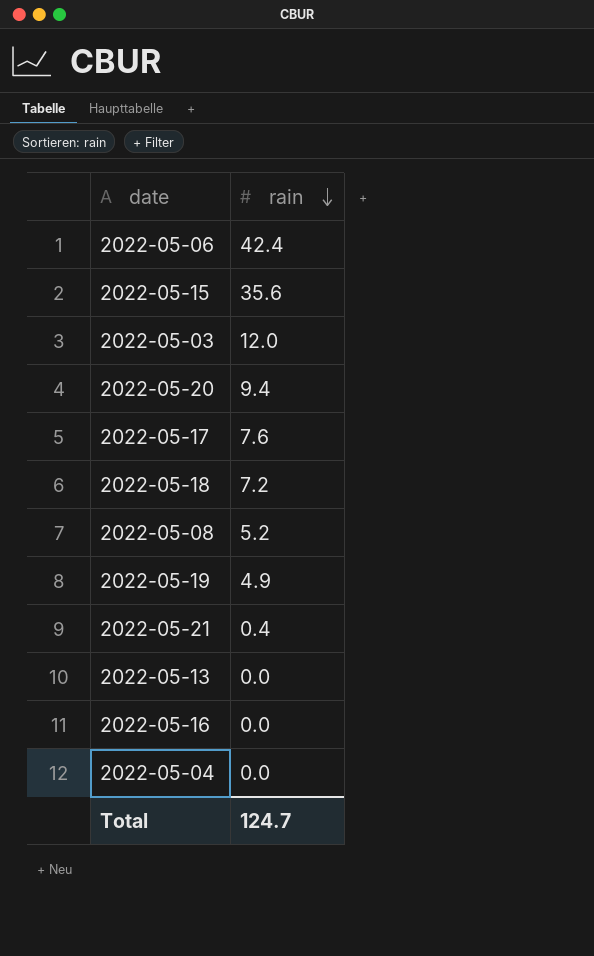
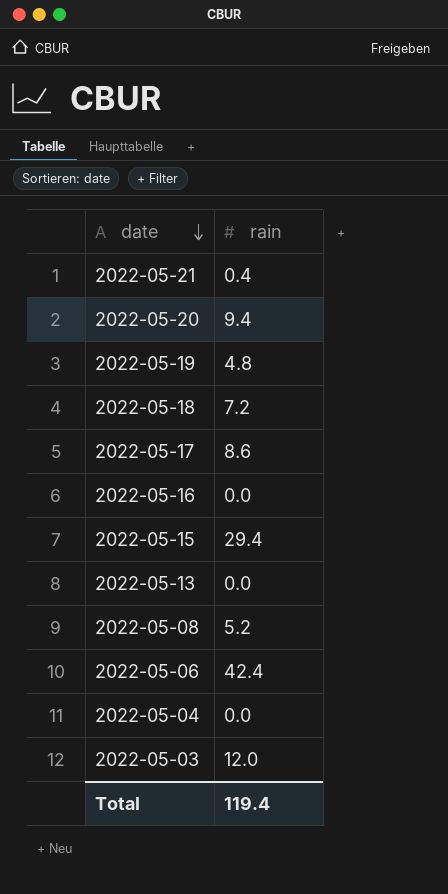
row order: rain descending -> date descending
2022-05-19 | rain: 4.9 -> 4.8
2022-05-17 | rain: 7.6 -> 8.6
2022-05-15 | rain: 35.6 -> 29.4
Total | rain: 124.7 -> 119.4

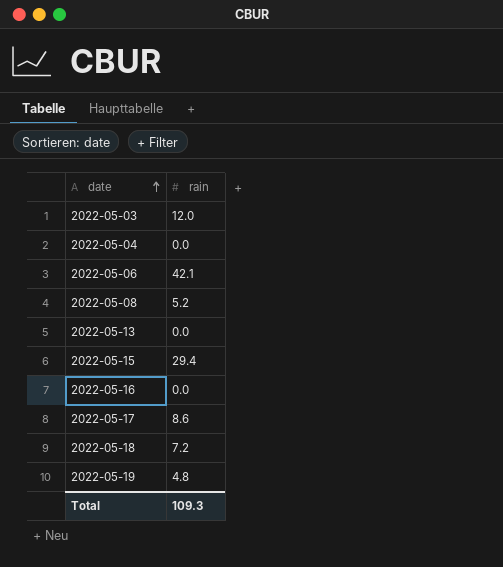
row order: date descending -> date ascending
row 2022-05-21: 0.4 -> none
row 2022-05-20: 9.4 -> none
2022-05-06 | rain: 42.4 -> 42.1
Total | rain: 119.4 -> 109.3

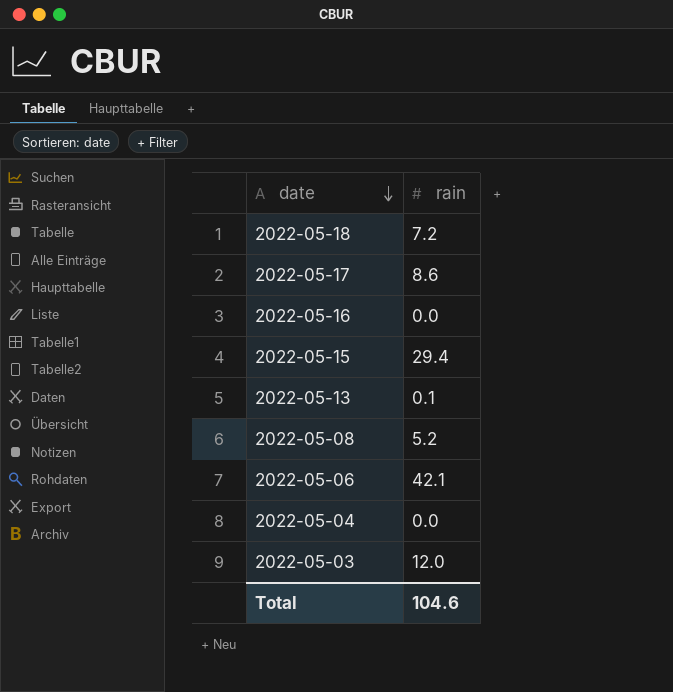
row order: date ascending -> date descending
row 2022-05-19: 4.8 -> none
2022-05-13 | rain: 0.0 -> 0.1
Total | rain: 109.3 -> 104.6

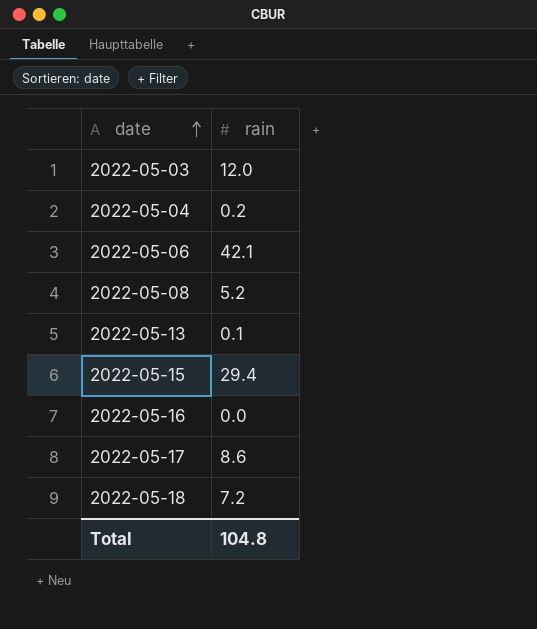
row order: date descending -> date ascending
2022-05-04 | rain: 0.0 -> 0.2
Total | rain: 104.6 -> 104.8

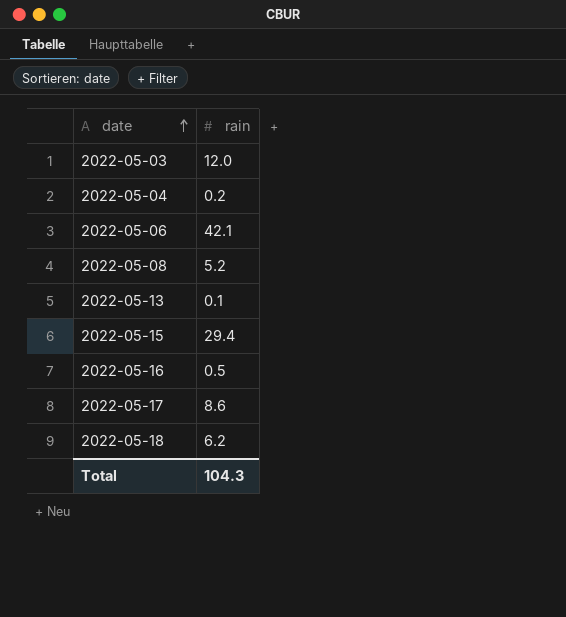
2022-05-16 | rain: 0.0 -> 0.5
2022-05-18 | rain: 7.2 -> 6.2
Total | rain: 104.8 -> 104.3

